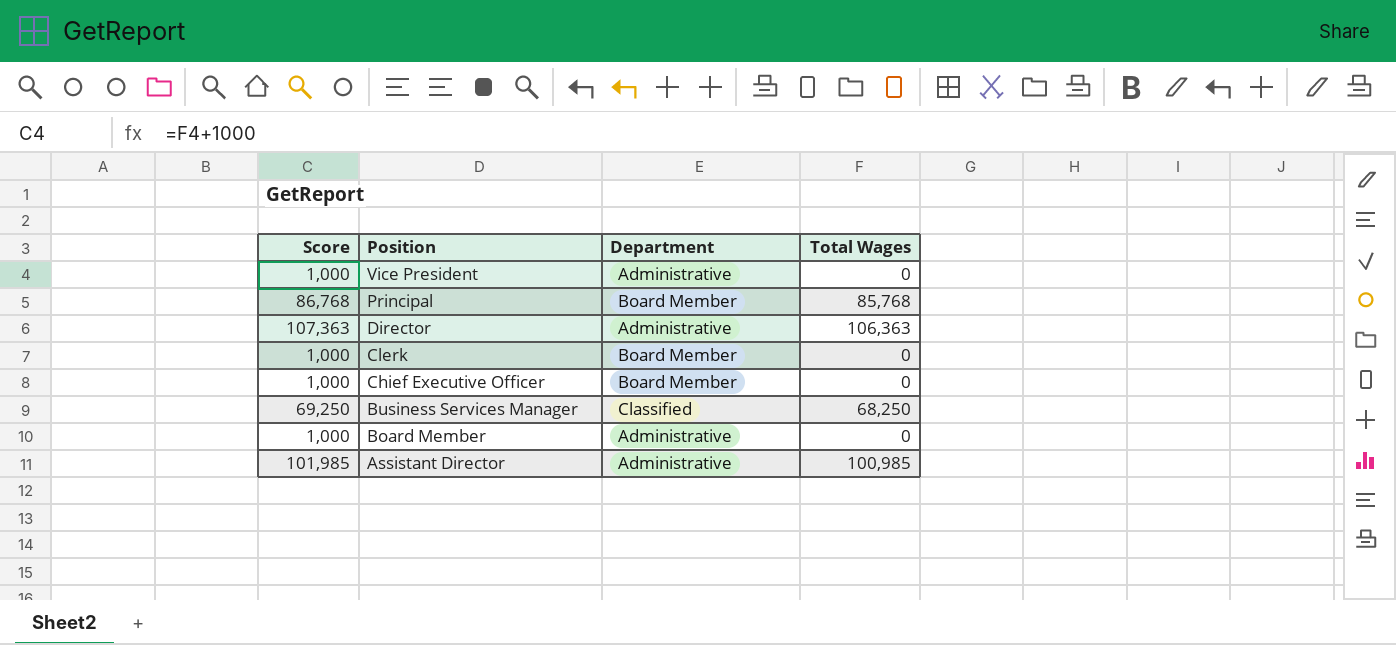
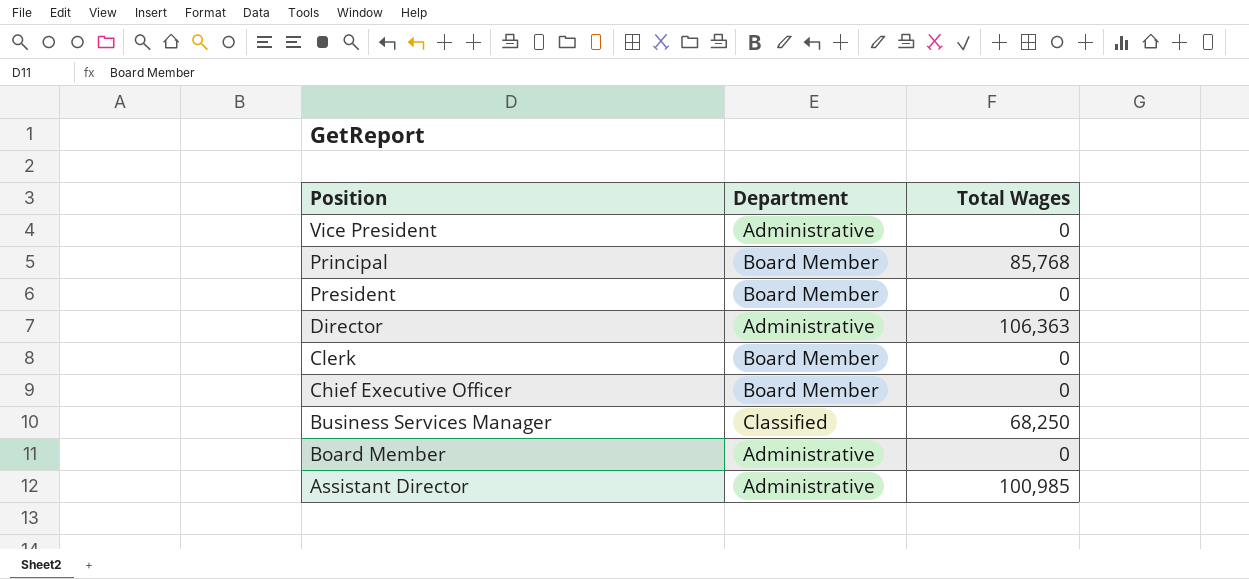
column Score | formula: [Total Wages] + 1000 -> none
row President: none -> Board Member | 0

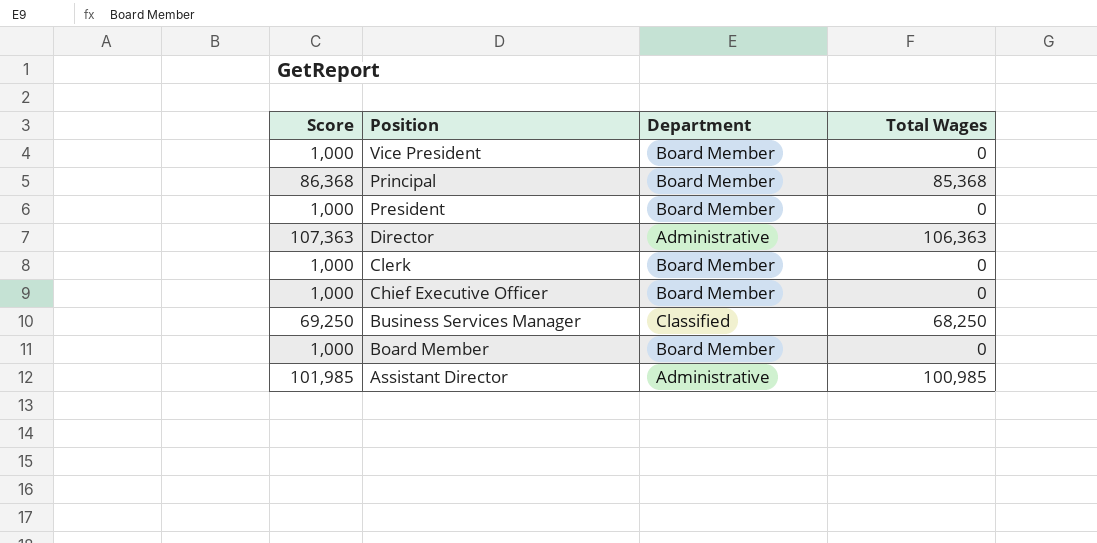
column Score | formula: none -> [Total Wages] + 1000
Vice President | Department: Administrative -> Board Member
Principal | Total Wages: 85,768 -> 85,368
Board Member | Department: Administrative -> Board Member

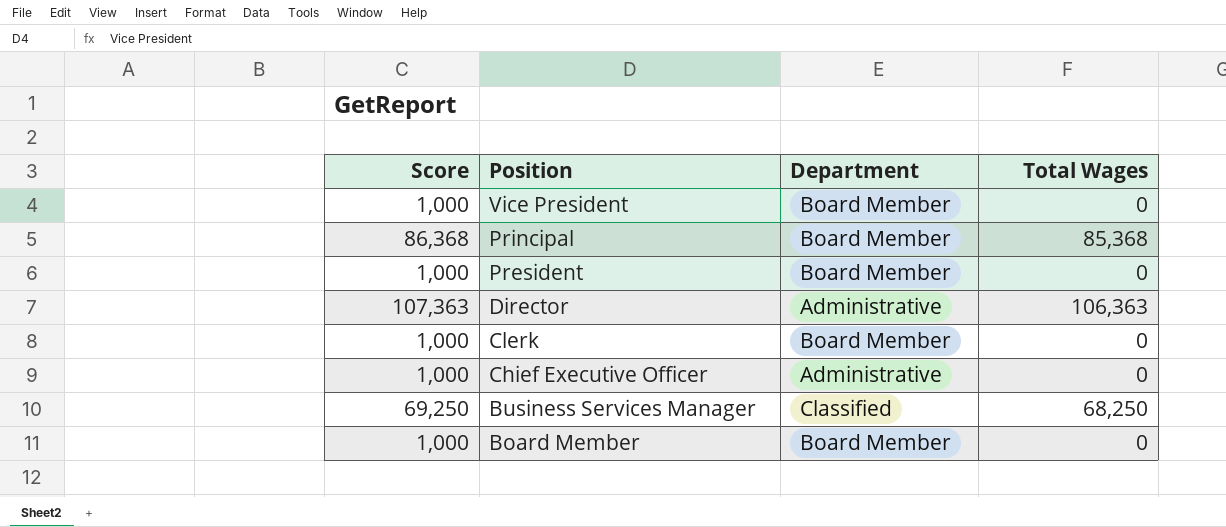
row Assistant Director: 101,985 | Administrative | 100,985 -> none
Chief Executive Officer | Department: Board Member -> Administrative

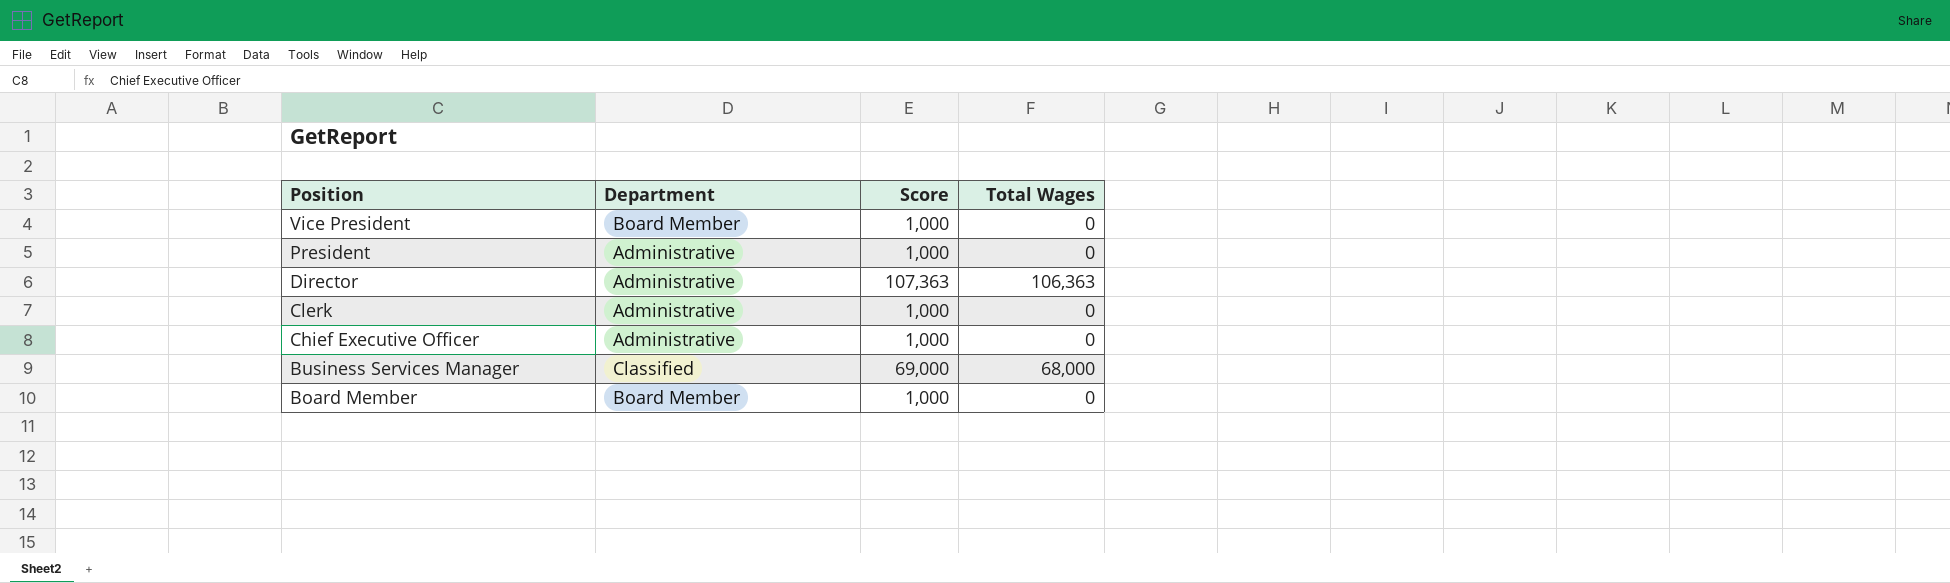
column Score | position: 1 -> 3
row Principal: 86,368 | Board Member | 85,368 -> none
President | Department: Board Member -> Administrative
Clerk | Department: Board Member -> Administrative
Business Services Manager | Score: 69,250 -> 69,000
Business Services Manager | Total Wages: 68,250 -> 68,000

